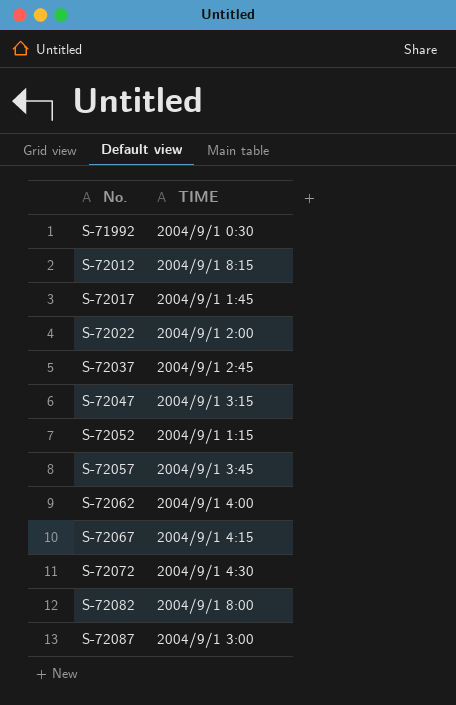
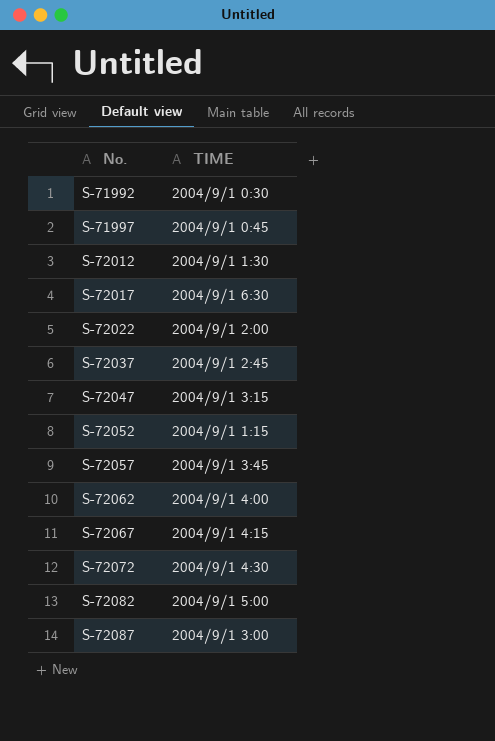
row S-71997: none -> 2004/9/1 0:45
S-72012 | TIME: 2004/9/1 8:15 -> 2004/9/1 1:30
S-72017 | TIME: 2004/9/1 1:45 -> 2004/9/1 6:30
S-72082 | TIME: 2004/9/1 8:00 -> 2004/9/1 5:00

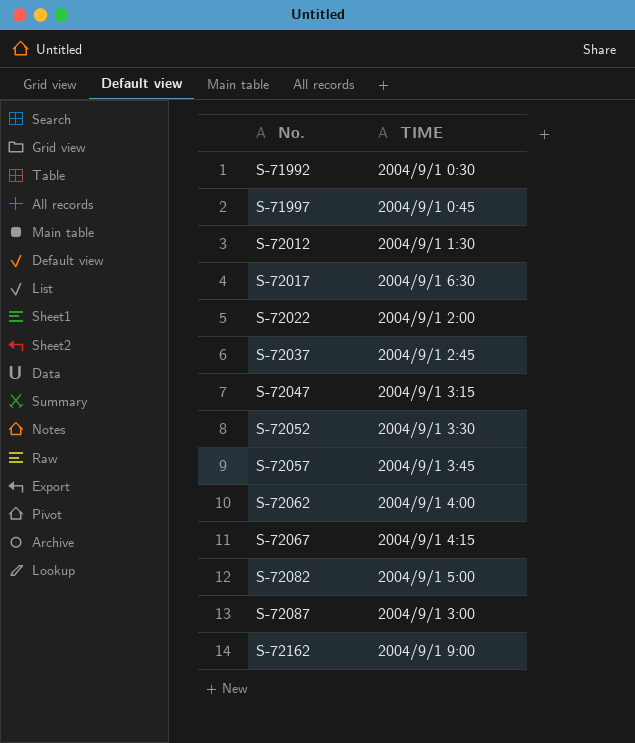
row S-72072: 2004/9/1 4:30 -> none
S-72052 | TIME: 2004/9/1 1:15 -> 2004/9/1 3:30
row S-72162: none -> 2004/9/1 9:00

